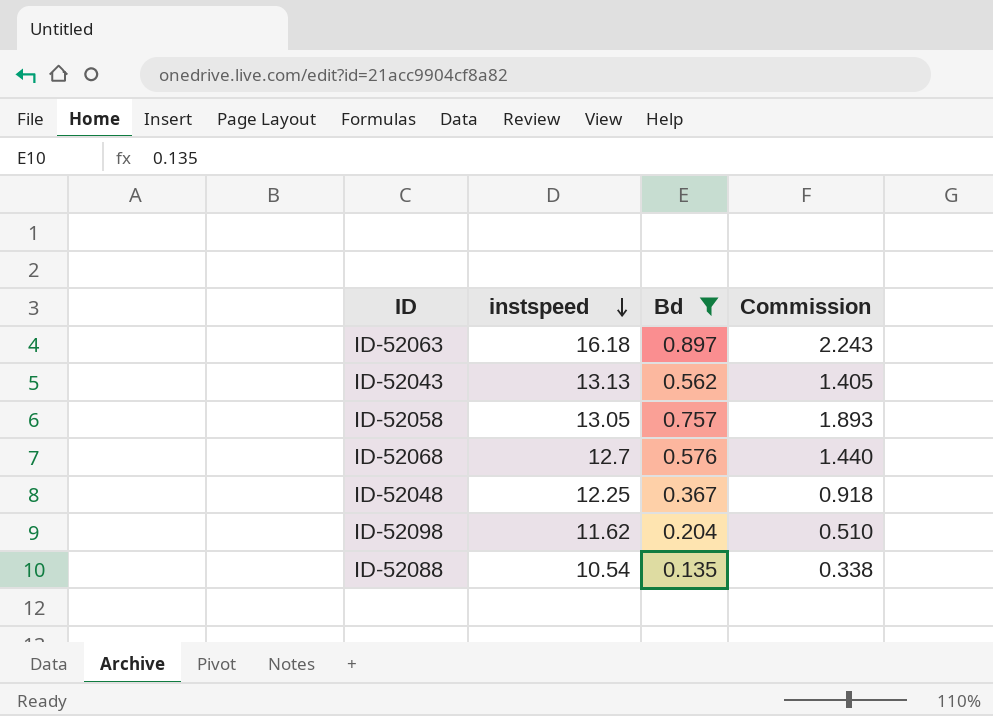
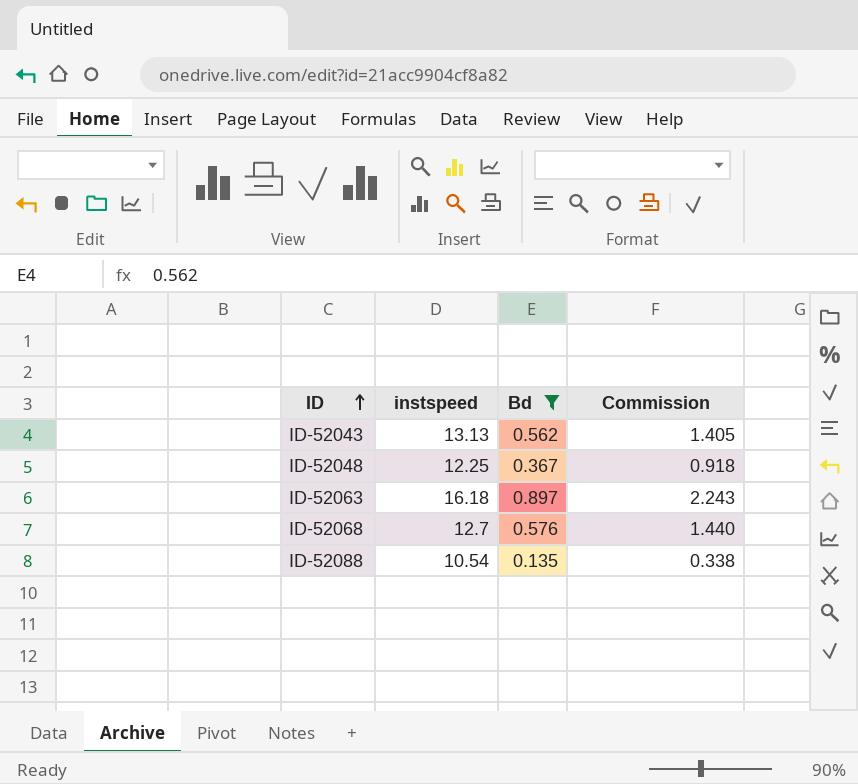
row order: instspeed descending -> ID ascending
row ID-52058: 13.05 | 0.757 | 1.893 -> none
row ID-52098: 11.62 | 0.204 | 0.510 -> none

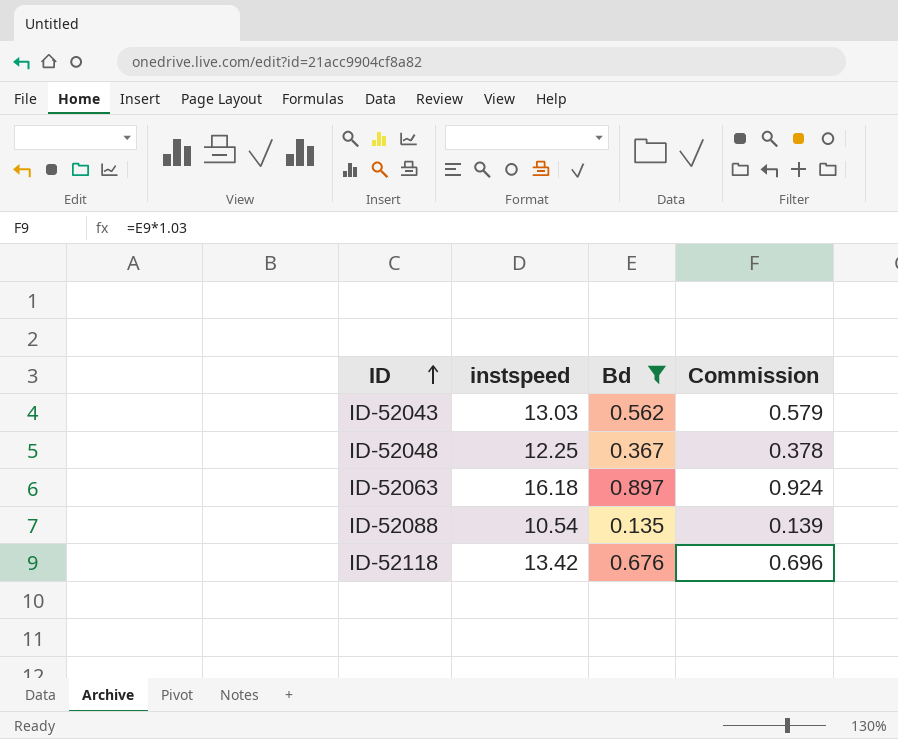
column Commission | formula: [Bd] * 2.5 -> [Bd] * 1.03
row ID-52068: 12.7 | 0.576 | 1.440 -> none
ID-52043 | instspeed: 13.13 -> 13.03
row ID-52118: none -> 13.42 | 0.676 | 0.696

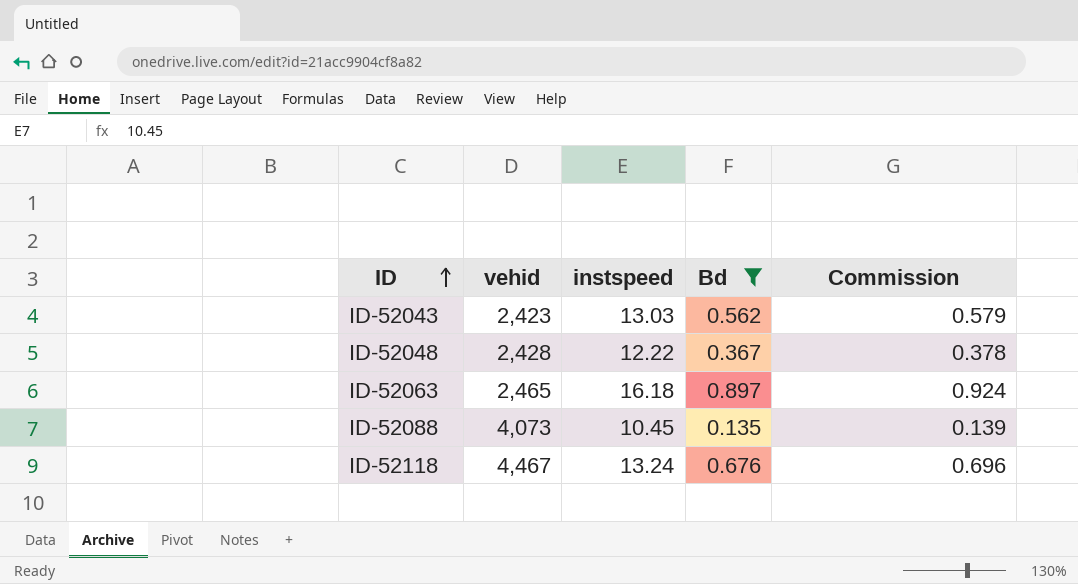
column vehid | position: none -> 2
ID-52048 | instspeed: 12.25 -> 12.22
ID-52088 | instspeed: 10.54 -> 10.45
ID-52118 | instspeed: 13.42 -> 13.24

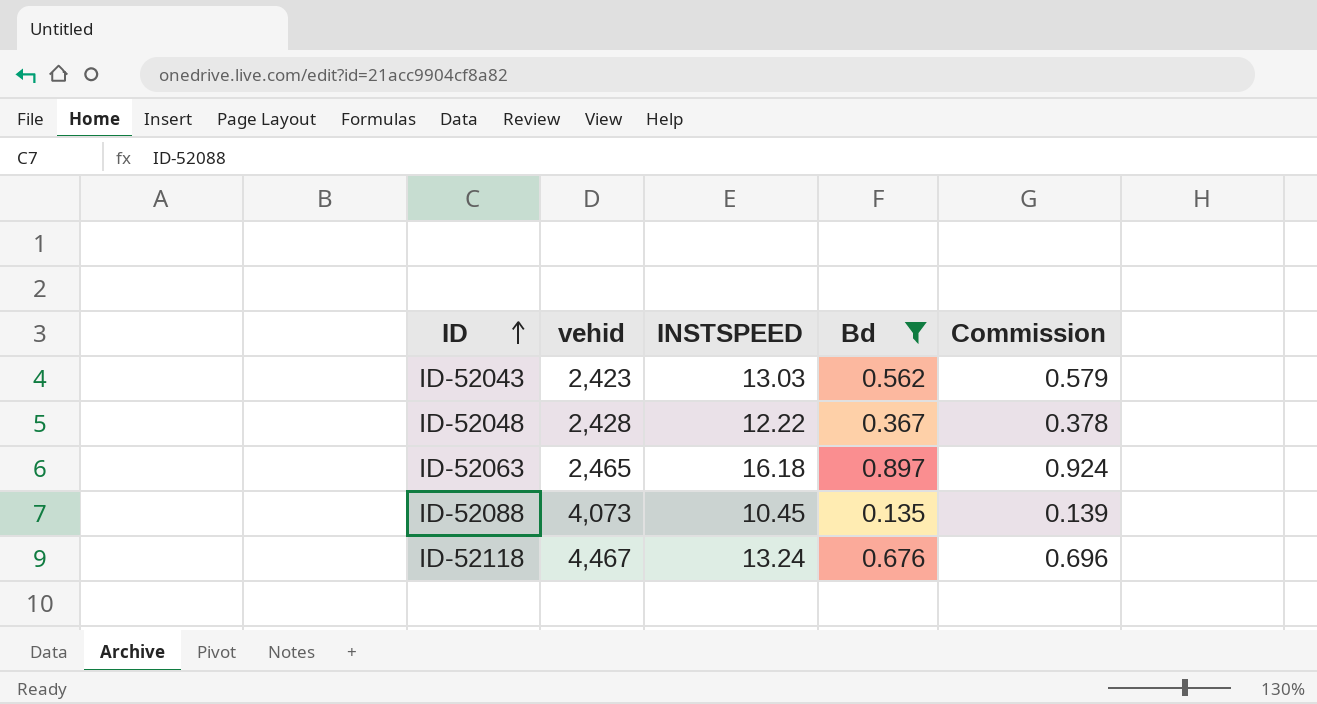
column name: instspeed -> INSTSPEED

